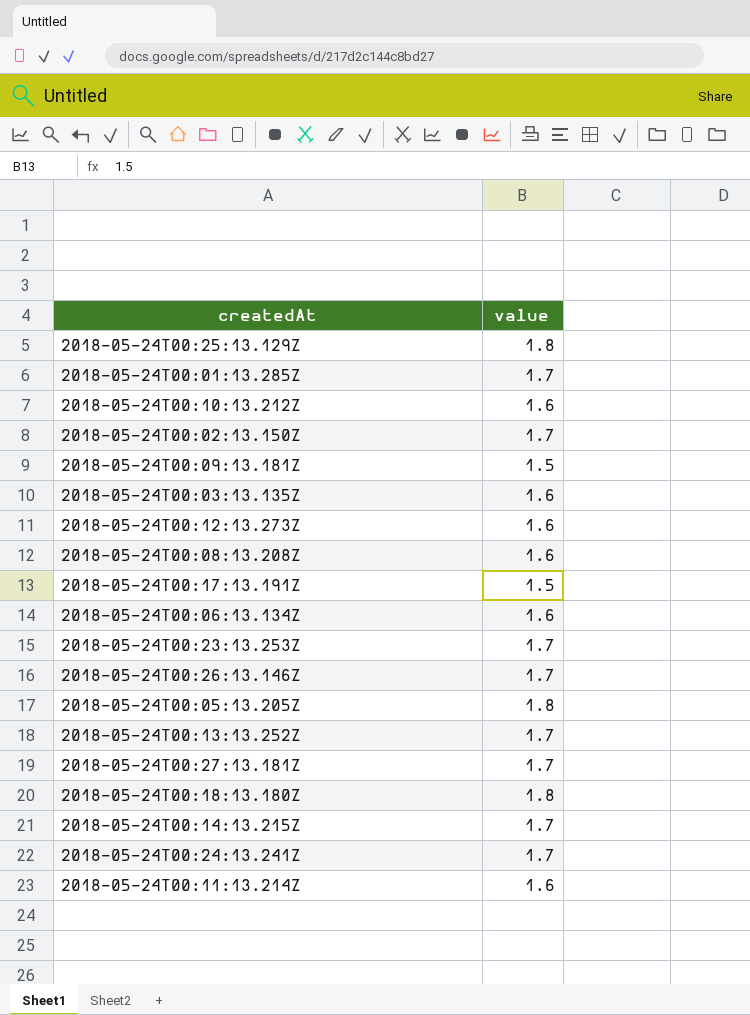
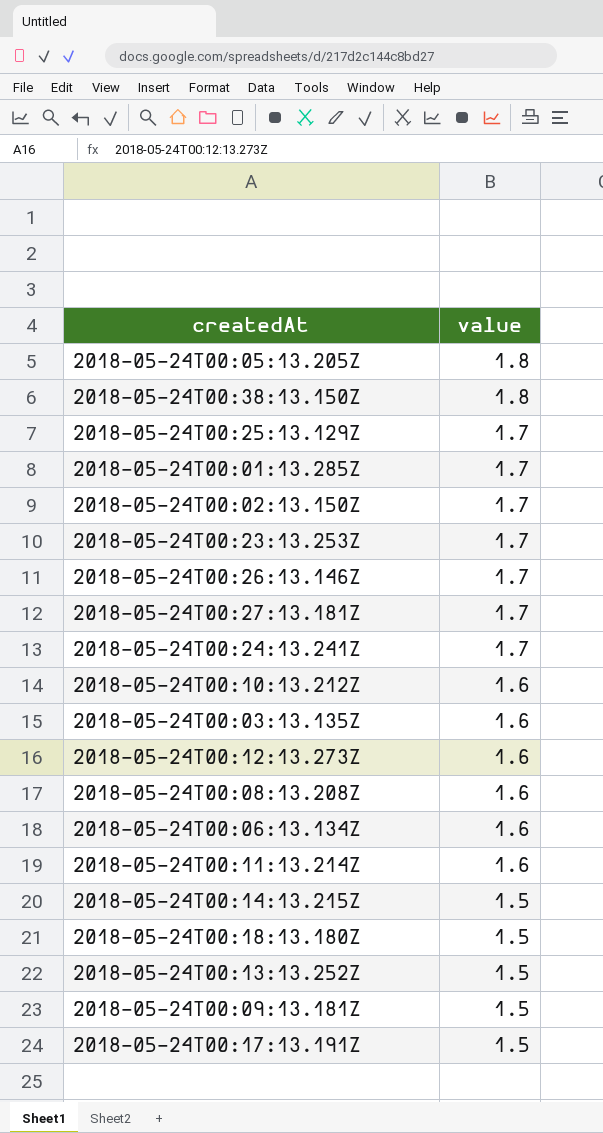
row order: none -> value descending
row 2018-05-24T00:38:13.150Z: none -> 1.8
2018-05-24T00:25:13.129Z | value: 1.8 -> 1.7
2018-05-24T00:14:13.215Z | value: 1.7 -> 1.5
2018-05-24T00:18:13.180Z | value: 1.8 -> 1.5
2018-05-24T00:13:13.252Z | value: 1.7 -> 1.5

